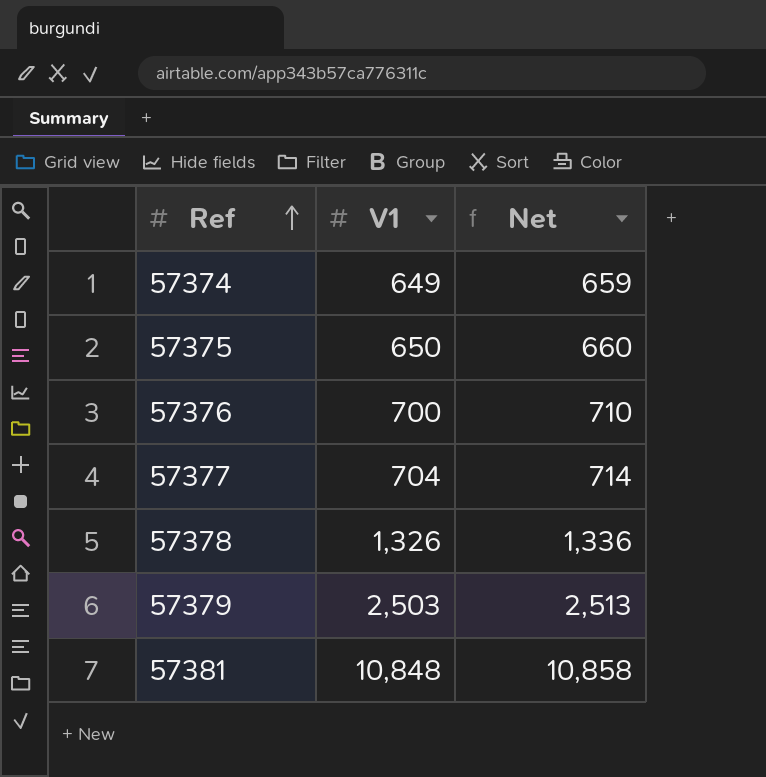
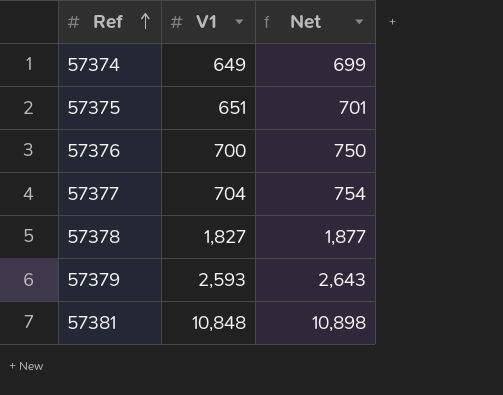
column Net | formula: [V1] + 10 -> [V1] + 50
57375 | V1: 650 -> 651
57378 | V1: 1,326 -> 1,827
57379 | V1: 2,503 -> 2,593

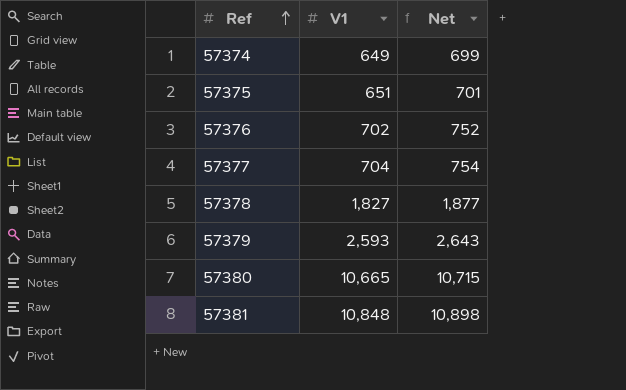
57376 | V1: 700 -> 702
57376 | Net: 750 -> 752
row 57380: none -> 10,665 | 10,715

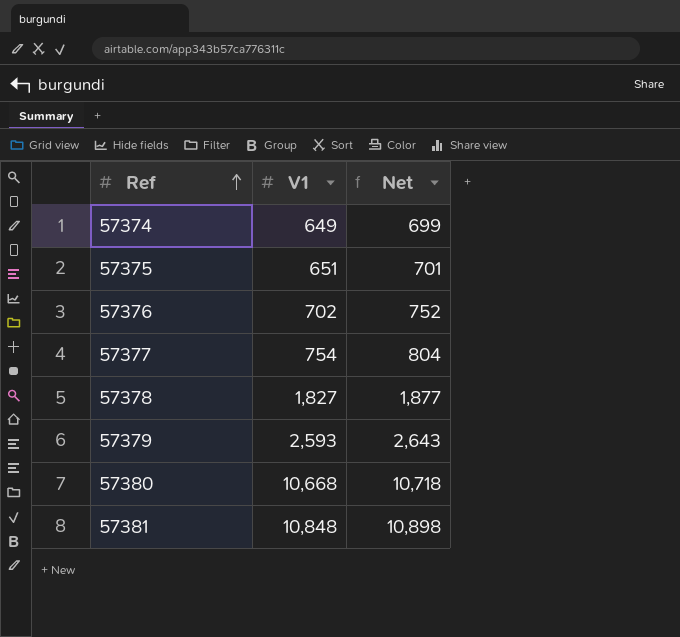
57377 | V1: 704 -> 754
57377 | Net: 754 -> 804
57380 | V1: 10,665 -> 10,668
57380 | Net: 10,715 -> 10,718

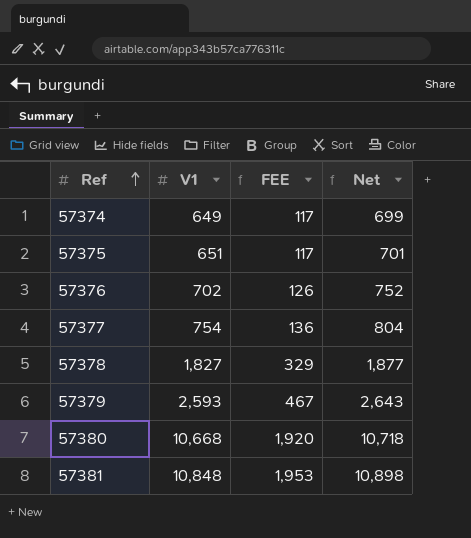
column FEE | formula: none -> [V1] * 0.18

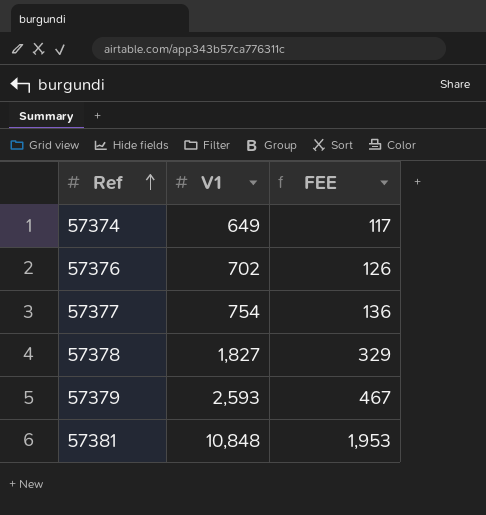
column Net | formula: [V1] + 50 -> none
row 57375: 651 | 117 | 701 -> none
row 57380: 10,668 | 1,920 | 10,718 -> none

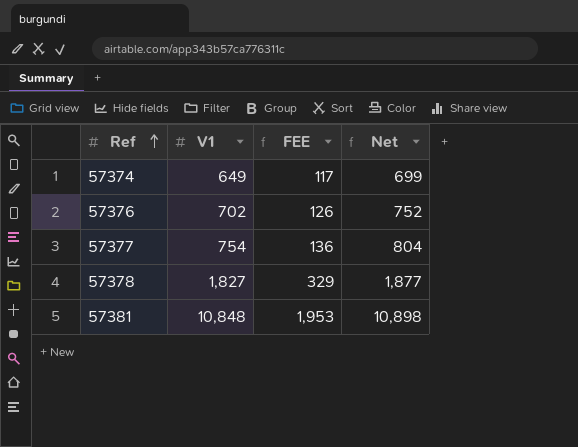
column Net | formula: none -> [V1] + 50
row 57379: 2,593 | 467 -> none

